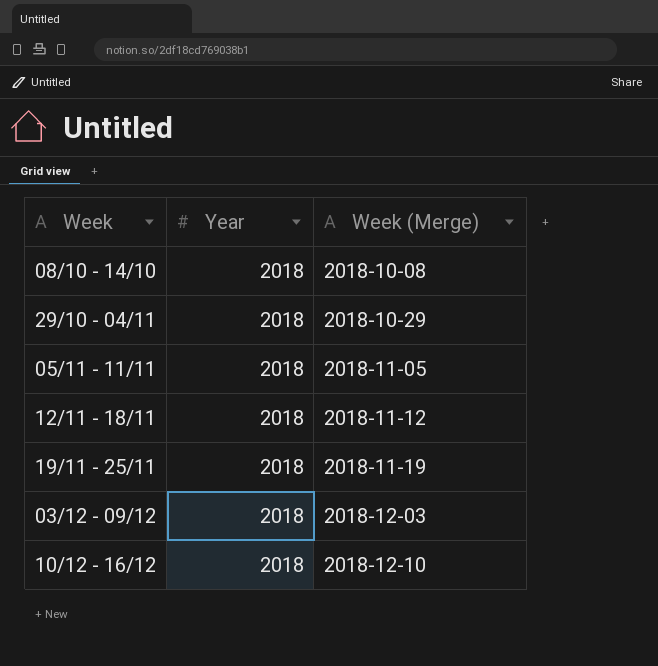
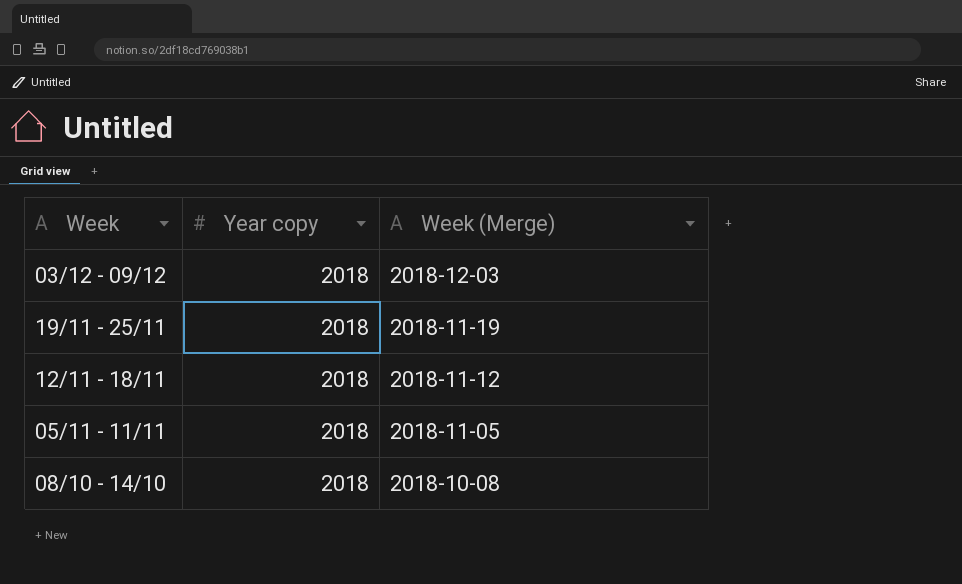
row order: Week (Merge) ascending -> Week (Merge) descending
column name: Year -> Year copy
row 29/10 - 04/11: 2018 | 2018-10-29 -> none
row 10/12 - 16/12: 2018 | 2018-12-10 -> none

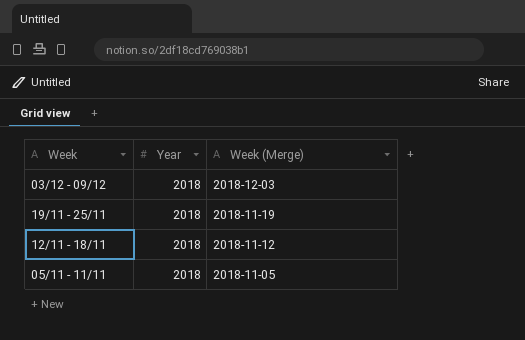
column name: Year copy -> Year
row 08/10 - 14/10: 2018 | 2018-10-08 -> none

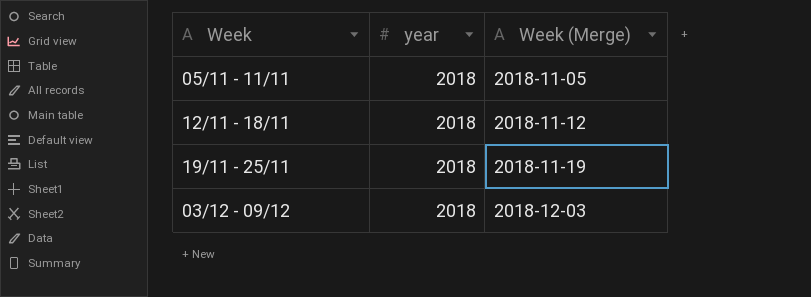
row order: Week (Merge) descending -> Week (Merge) ascending
column name: Year -> year

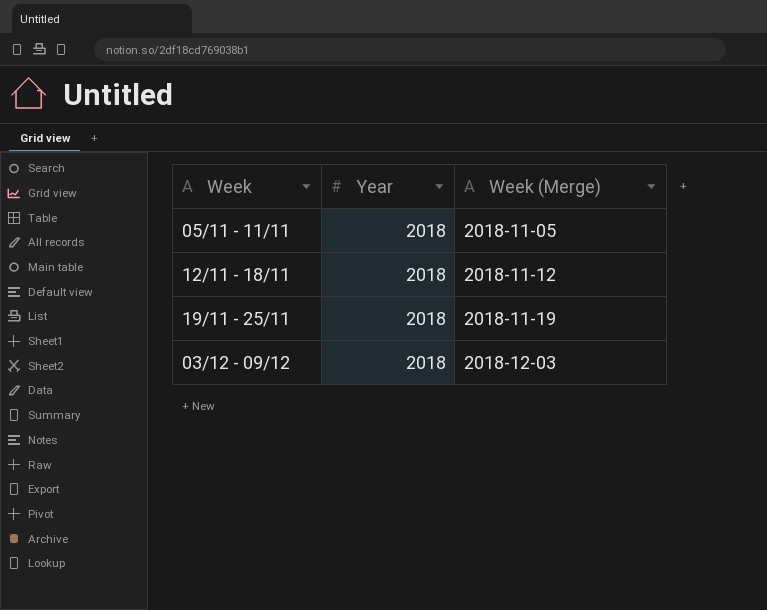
column name: year -> Year

